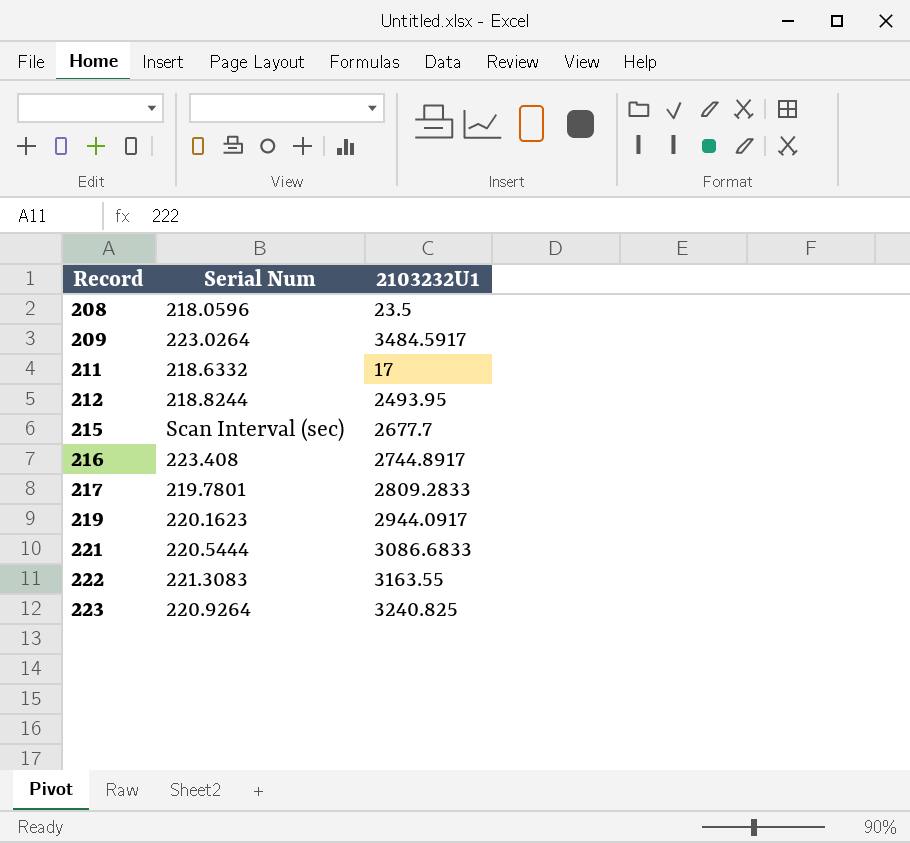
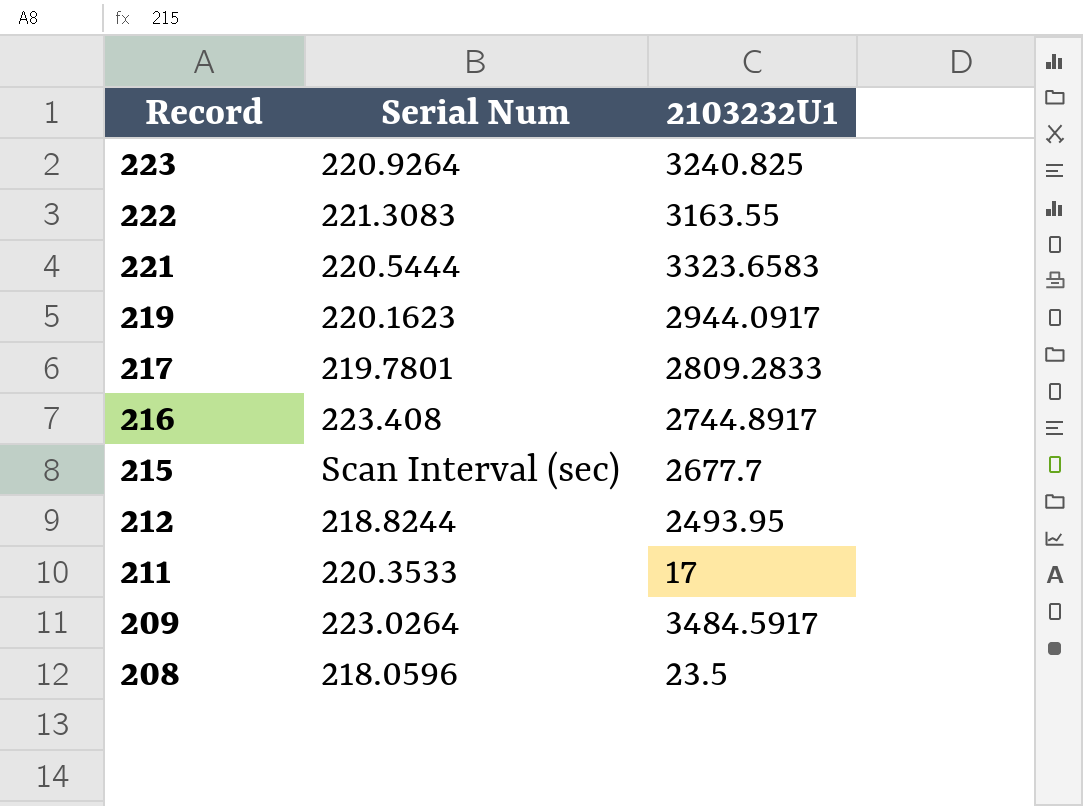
row order: Record ascending -> Record descending
221 | 2103232U1: 3086.6833 -> 3323.6583
211 | Serial Num: 218.6332 -> 220.3533

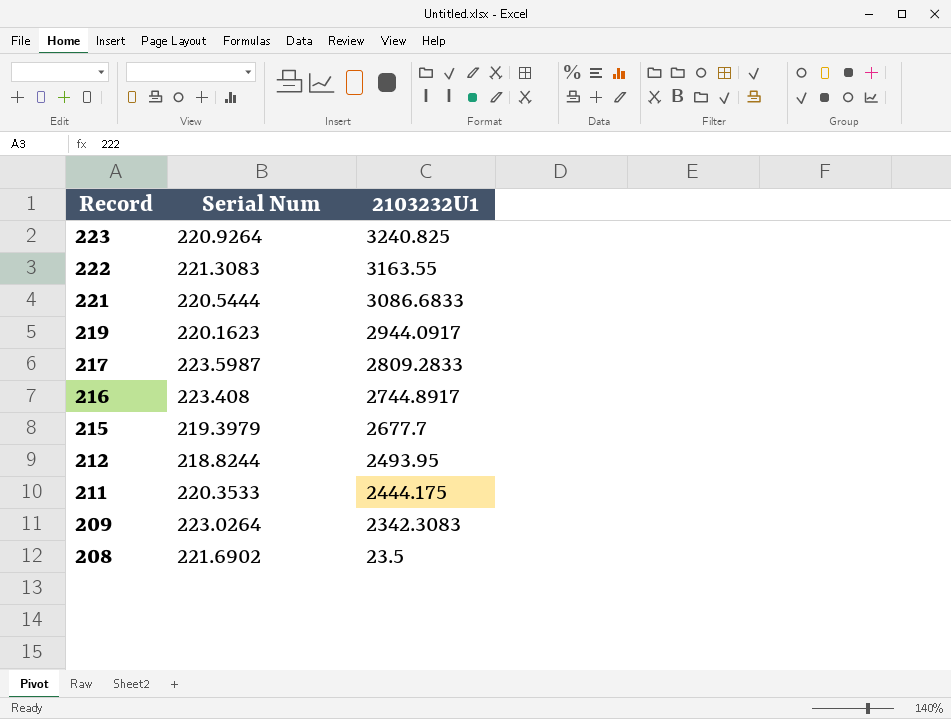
221 | 2103232U1: 3323.6583 -> 3086.6833
217 | Serial Num: 219.7801 -> 223.5987
215 | Serial Num: Scan Interval (sec) -> 219.3979
211 | 2103232U1: 17 -> 2444.175
209 | 2103232U1: 3484.5917 -> 2342.3083
208 | Serial Num: 218.0596 -> 221.6902

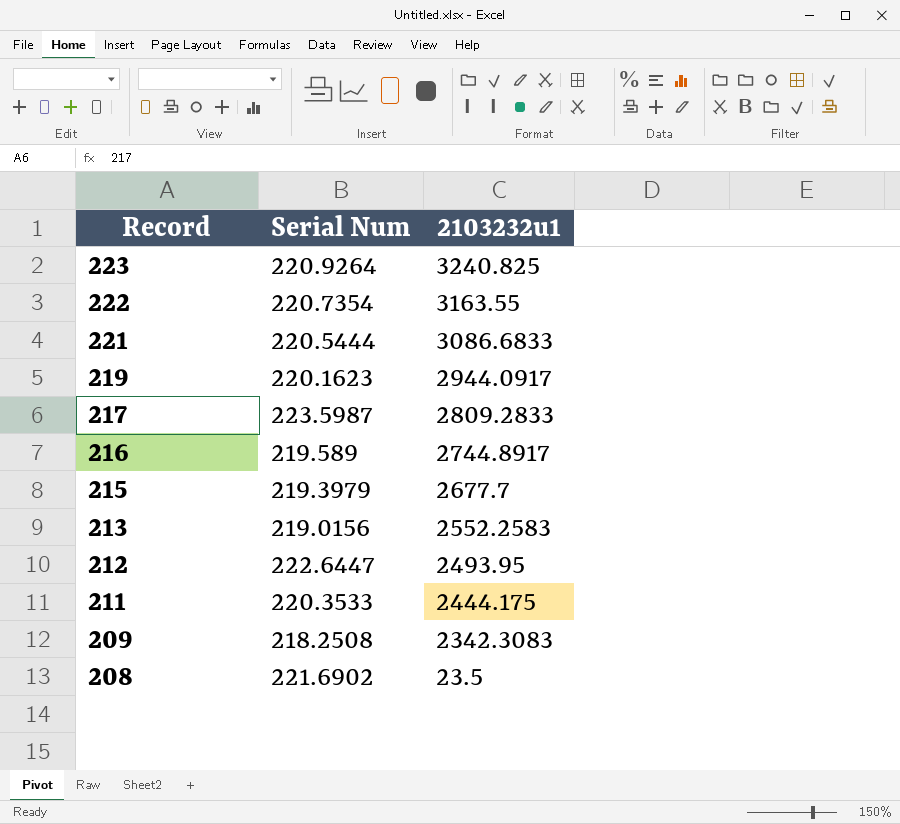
column name: 2103232U1 -> 2103232u1
222 | Serial Num: 221.3083 -> 220.7354
216 | Serial Num: 223.408 -> 219.589
row 213: none -> 219.0156 | 2552.2583
212 | Serial Num: 218.8244 -> 222.6447
209 | Serial Num: 223.0264 -> 218.2508

